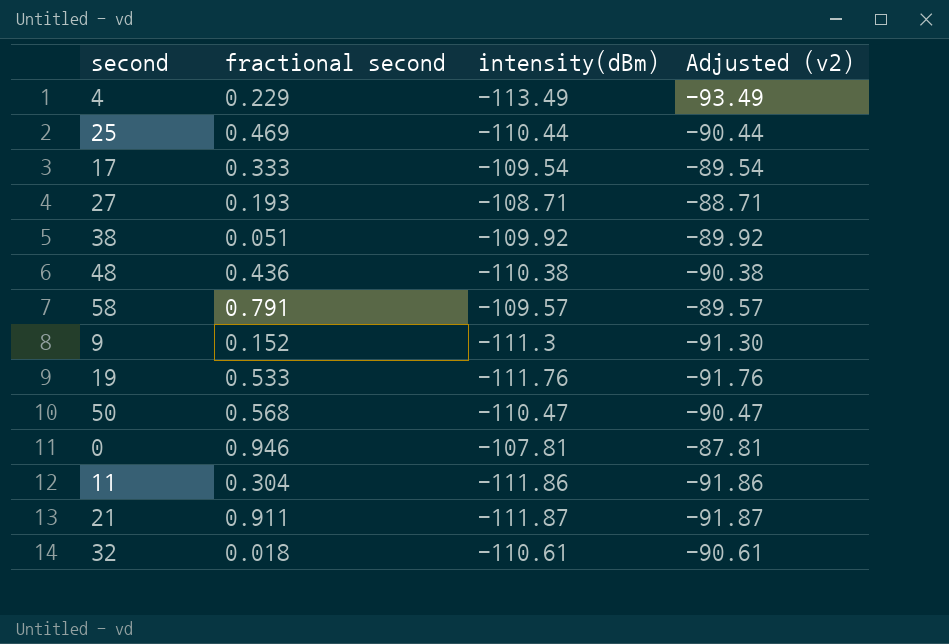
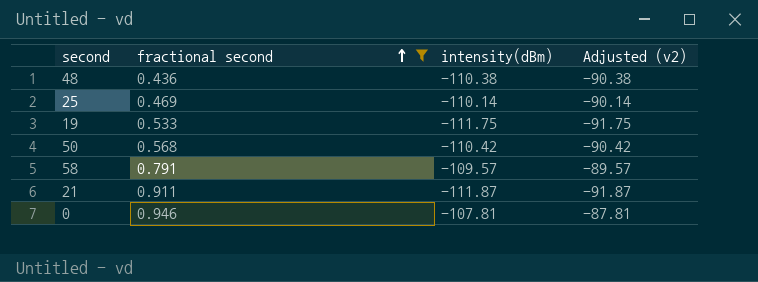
filter: none -> fractional second >= 0.436
row order: none -> fractional second ascending
25 | intensity(dBm): -110.44 -> -110.14
25 | Adjusted (v2): -90.44 -> -90.14
19 | intensity(dBm): -111.76 -> -111.75
19 | Adjusted (v2): -91.76 -> -91.75
50 | intensity(dBm): -110.47 -> -110.42
50 | Adjusted (v2): -90.47 -> -90.42

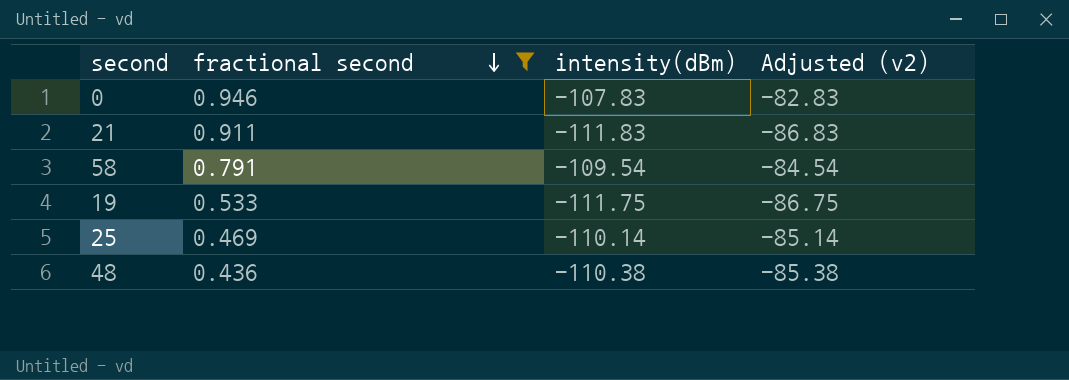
row order: fractional second ascending -> fractional second descending
column Adjusted (v2) | formula: [intensity(dBm)] + 20 -> [intensity(dBm)] + 25
row 50: 0.568 | -110.42 | -90.42 -> none
0 | intensity(dBm): -107.81 -> -107.83
21 | intensity(dBm): -111.87 -> -111.83
58 | intensity(dBm): -109.57 -> -109.54

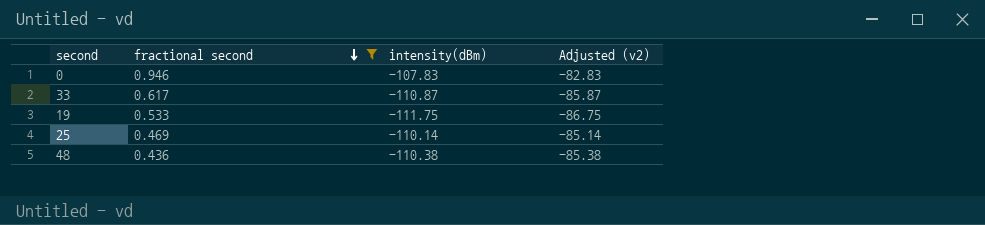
row 21: 0.911 | -111.83 | -86.83 -> none
row 58: 0.791 | -109.54 | -84.54 -> none
row 33: none -> 0.617 | -110.87 | -85.87

